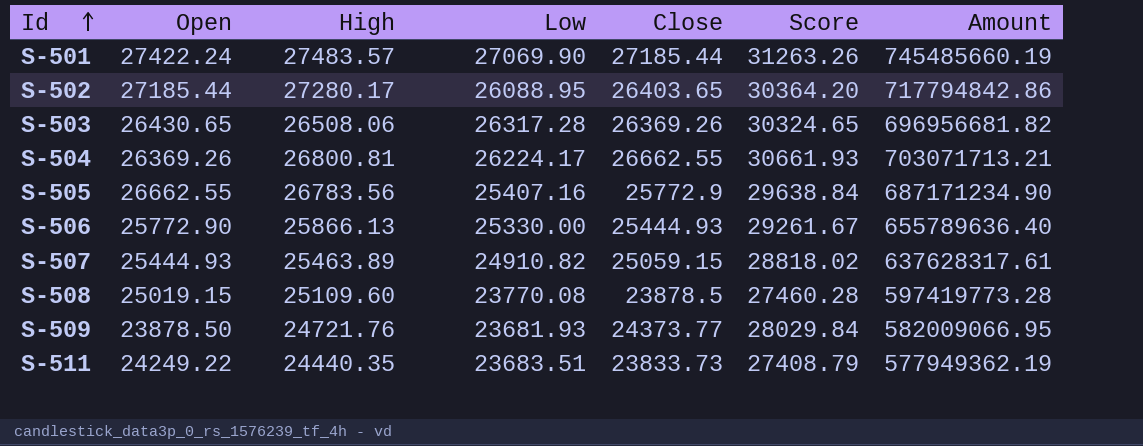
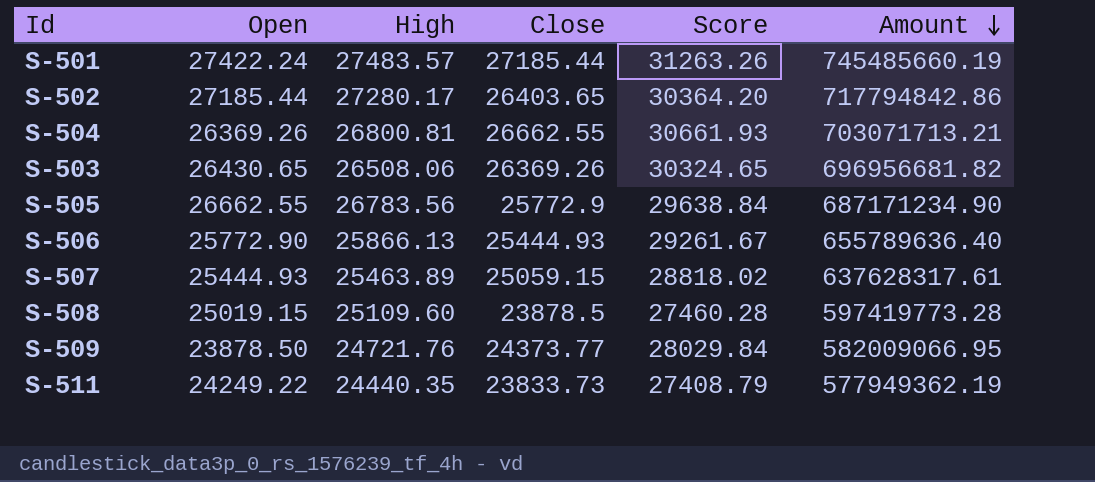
row order: Id ascending -> Amount descending
column Low | position: 4 -> none

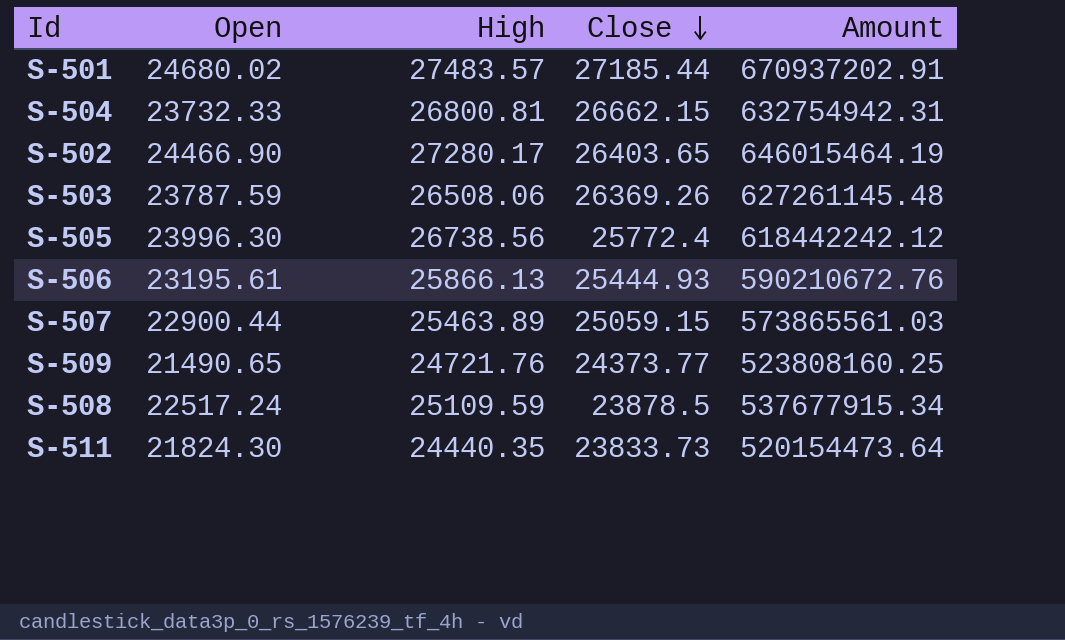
row order: Amount descending -> Close descending
column Score | formula: [Close] * 1.15 -> none
S-501 | Open: 27422.24 -> 24680.02
S-501 | Amount: 745485660.19 -> 670937202.91
S-504 | Open: 26369.26 -> 23732.33
S-504 | Close: 26662.55 -> 26662.15
S-504 | Amount: 703071713.21 -> 632754942.31
S-502 | Open: 27185.44 -> 24466.90
S-502 | Amount: 717794842.86 -> 646015464.19
S-503 | Open: 26430.65 -> 23787.59
S-503 | Amount: 696956681.82 -> 627261145.48
S-505 | Open: 26662.55 -> 23996.30
S-505 | High: 26783.56 -> 26738.56
S-505 | Close: 25772.9 -> 25772.4
S-505 | Amount: 687171234.90 -> 618442242.12
S-506 | Open: 25772.90 -> 23195.61
S-506 | Amount: 655789636.40 -> 590210672.76
S-507 | Open: 25444.93 -> 22900.44
S-507 | Amount: 637628317.61 -> 573865561.03
S-509 | Open: 23878.50 -> 21490.65
S-509 | Amount: 582009066.95 -> 523808160.25
S-508 | Open: 25019.15 -> 22517.24
S-508 | High: 25109.60 -> 25109.59
S-508 | Amount: 597419773.28 -> 537677915.34
S-511 | Open: 24249.22 -> 21824.30
S-511 | Amount: 577949362.19 -> 520154473.64

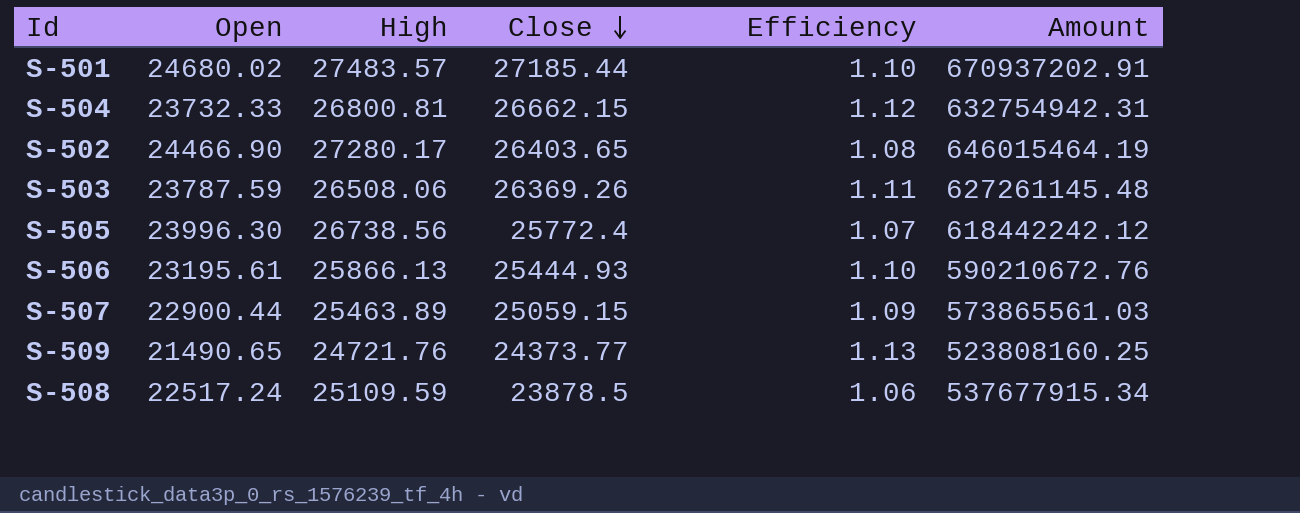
column Efficiency | formula: none -> [Close] / [Open]
row S-511: 21824.30 | 24440.35 | 23833.73 | 520154473.64 -> none

